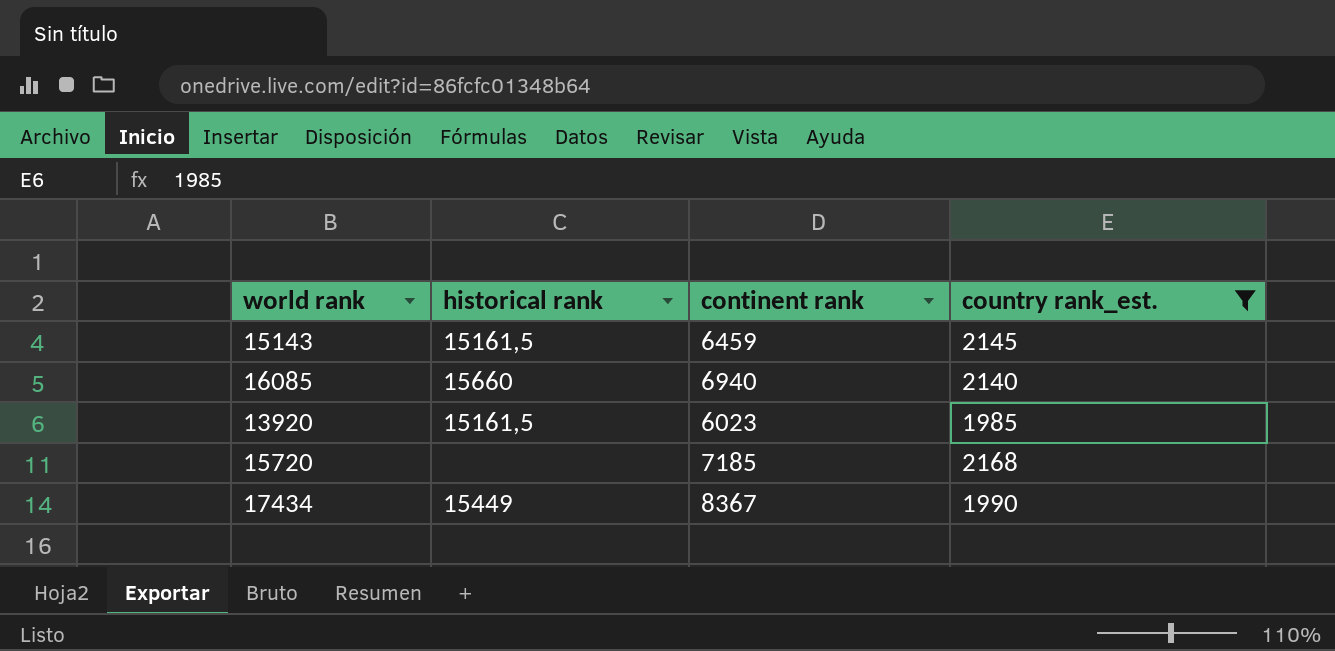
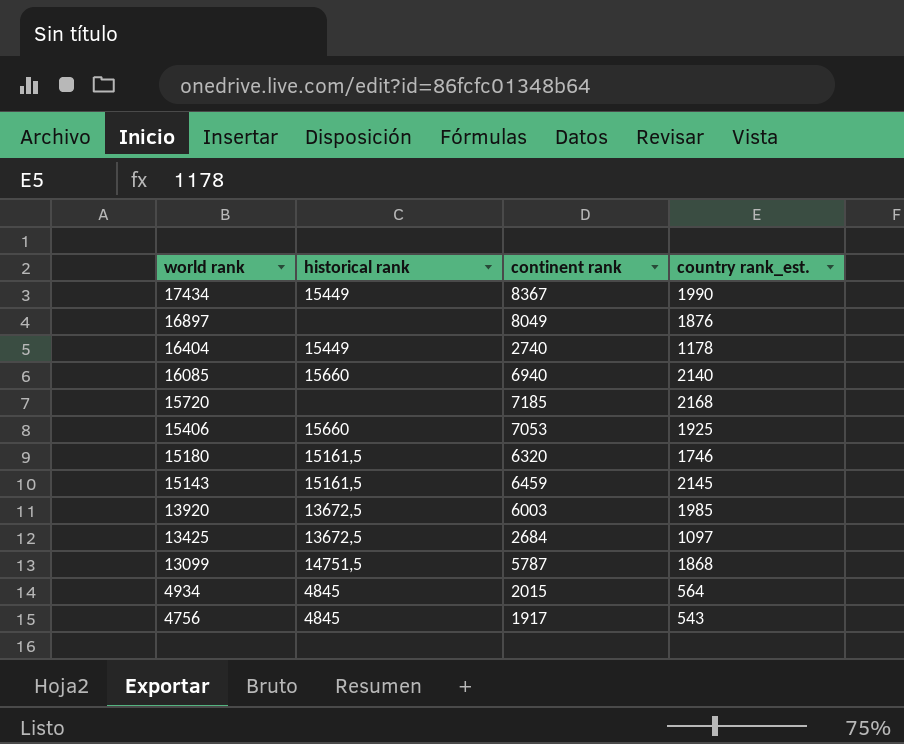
filter: country rank_est. >= 1985 -> none
row order: none -> world rank descending
13920 | historical rank: 15161,5 -> 13672,5
13920 | continent rank: 6023 -> 6003

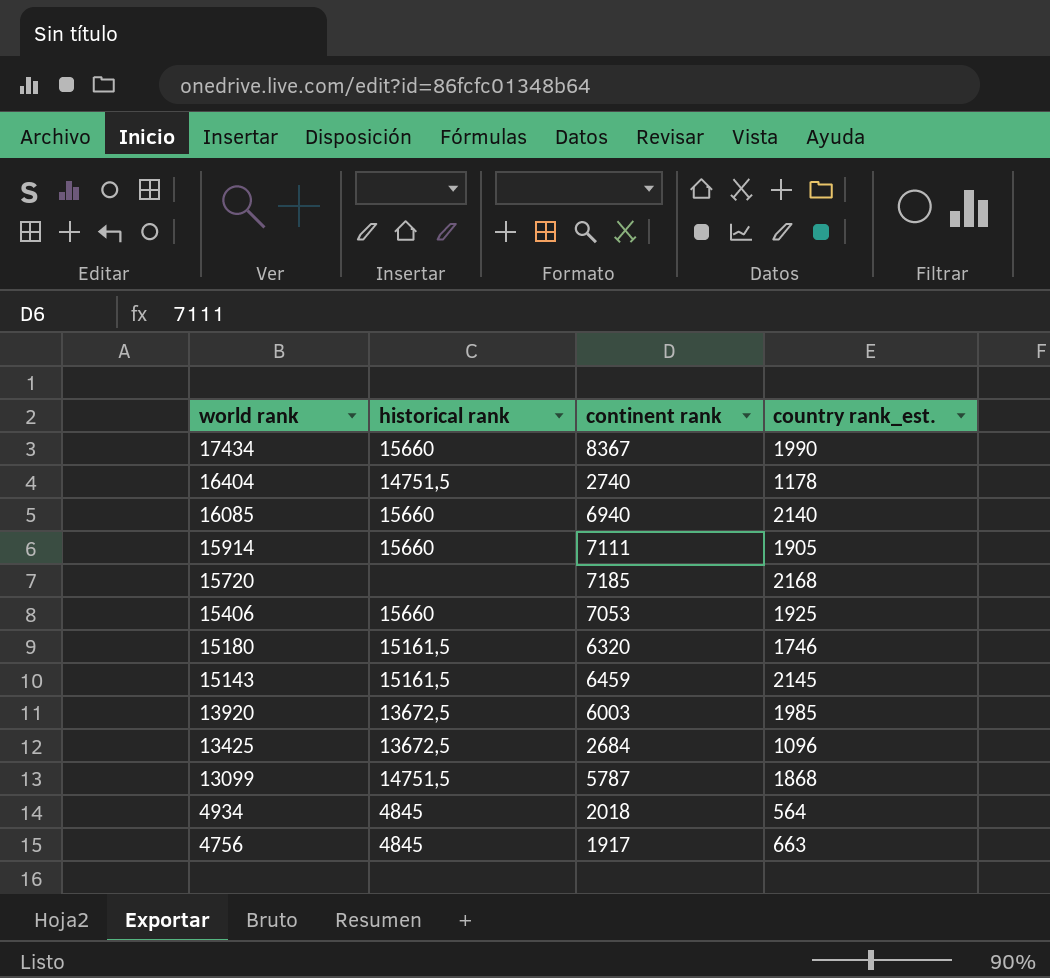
row 16897: none | 8049 | 1876 -> none
17434 | historical rank: 15449 -> 15660
16404 | historical rank: 15449 -> 14751,5
row 15914: none -> 15660 | 7111 | 1905
13425 | country rank_est.: 1097 -> 1096
4934 | continent rank: 2015 -> 2018
4756 | country rank_est.: 543 -> 663

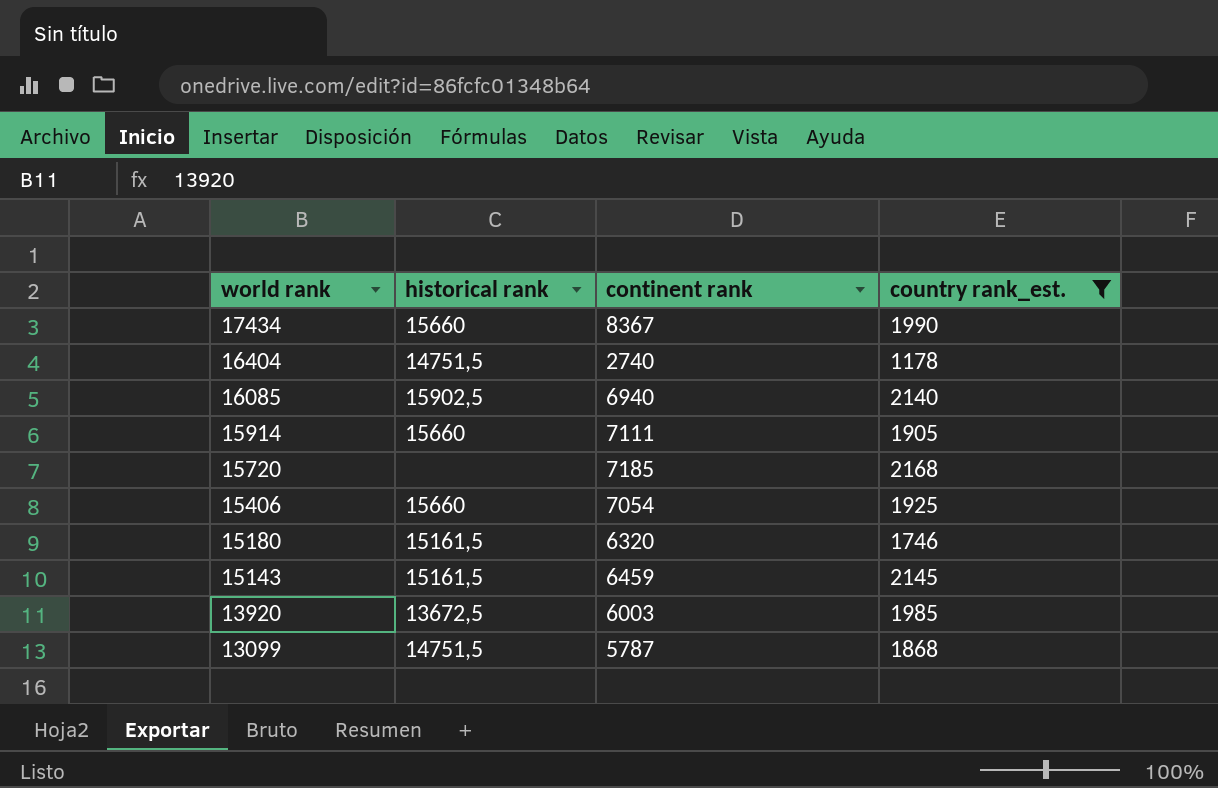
filter: none -> country rank_est. >= 1178
16085 | historical rank: 15660 -> 15902,5
15406 | continent rank: 7053 -> 7054

